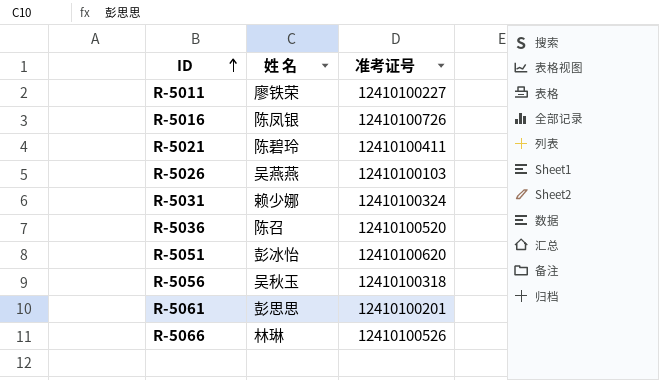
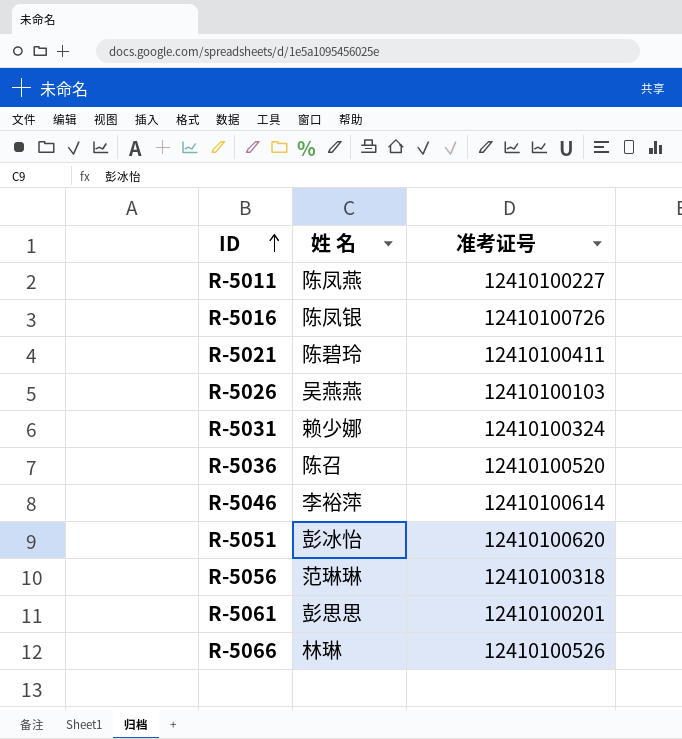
R-5011 | 姓 名: 廖铁荣 -> 陈凤燕
row R-5046: none -> 李裕萍 | 12410100614
R-5056 | 姓 名: 吴秋玉 -> 范琳琳

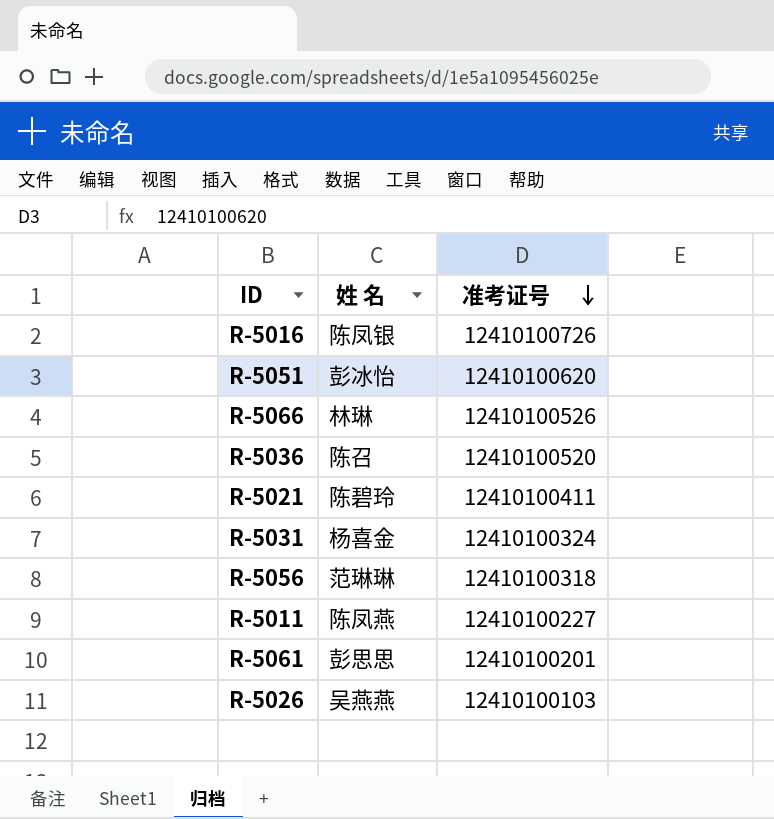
row order: ID ascending -> 准考证号 descending
row R-5046: 李裕萍 | 12410100614 -> none
R-5031 | 姓 名: 赖少娜 -> 杨喜金

